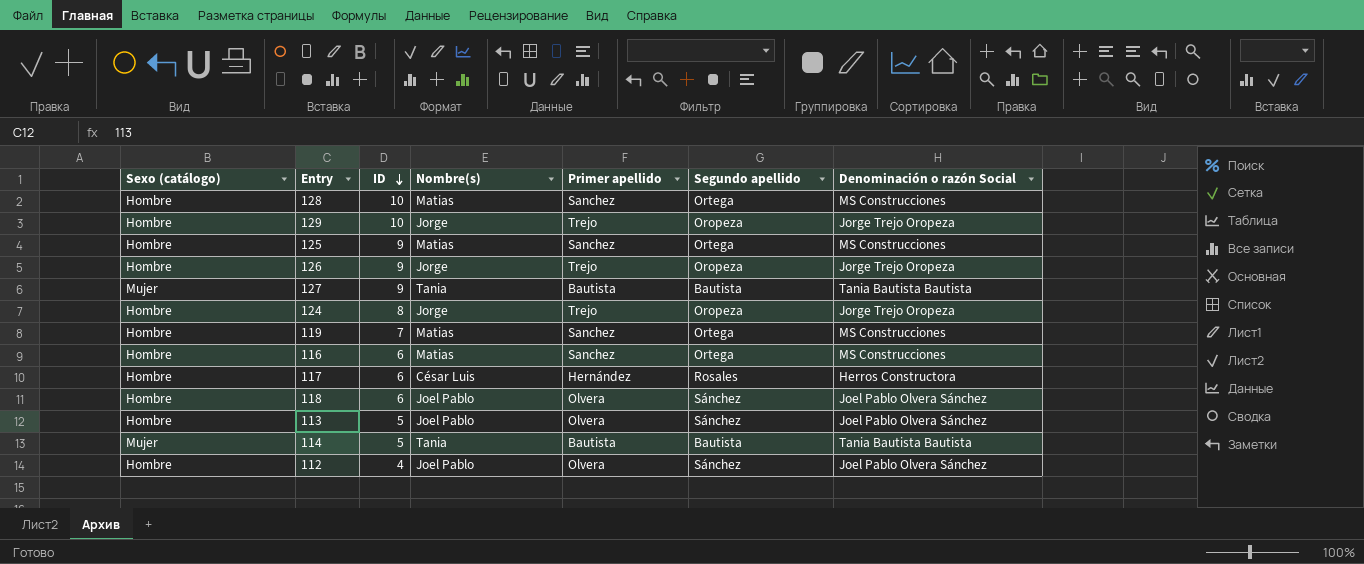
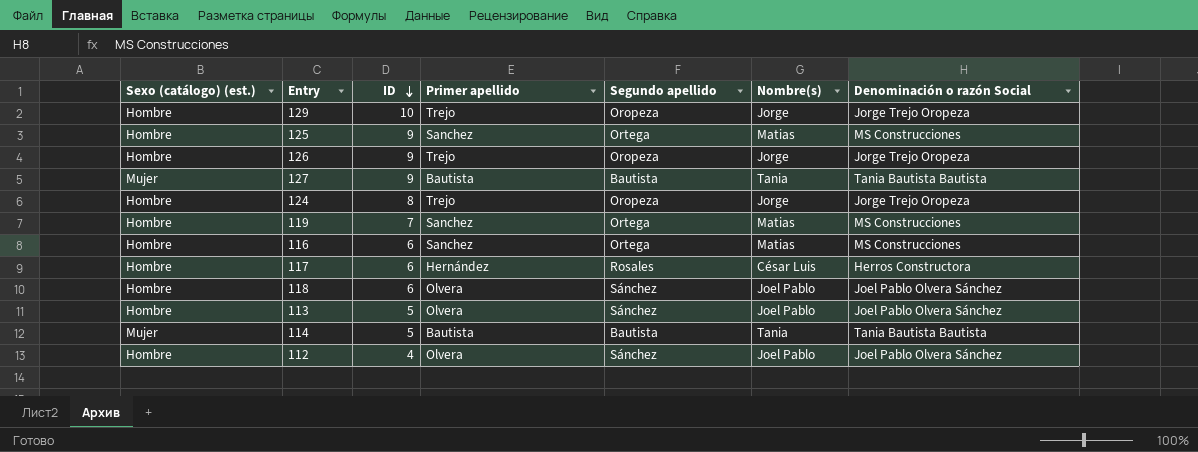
column name: Sexo (catálogo) -> Sexo (catálogo) (est.)
column Nombre(s) | position: 4 -> 6
row 128: Hombre | 10 | Matias | Sanchez | Ortega | MS Construcciones -> none

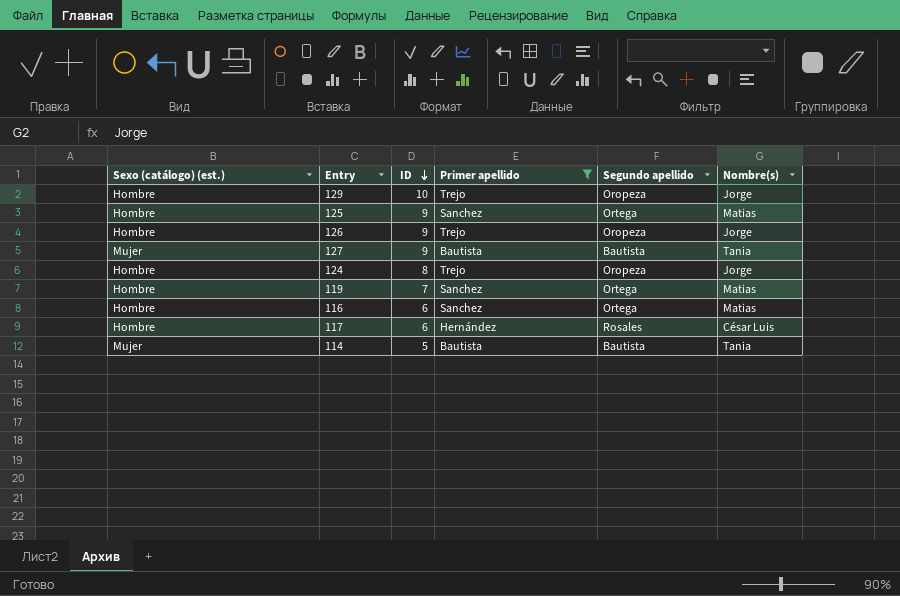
filter: none -> Primer apellido != Olvera
column Denominación o razón Social | position: 7 -> none

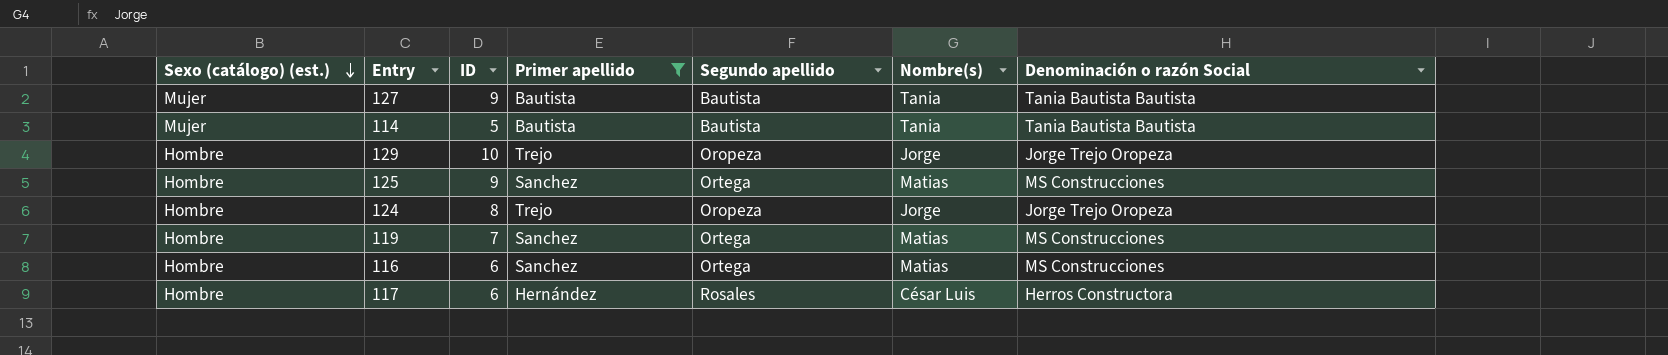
row order: ID descending -> Sexo (catálogo) (est.) descending
column Denominación o razón Social | position: none -> 7
row 126: Hombre | 9 | Trejo | Oropeza | Jorge -> none

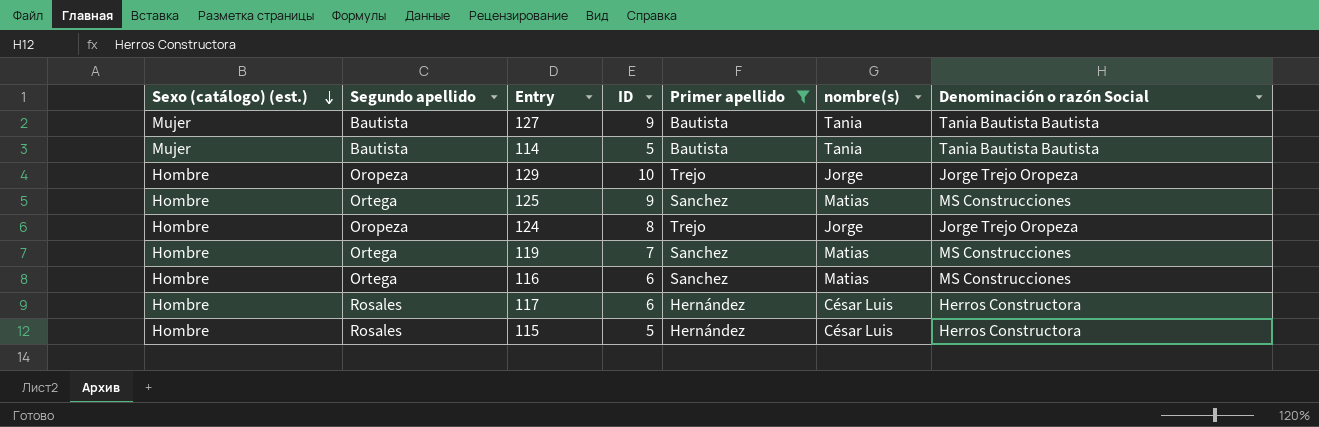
column Segundo apellido | position: 5 -> 2
column name: Nombre(s) -> nombre(s)
row 115: none -> Hombre | Rosales | 5 | Hernández | César Luis | Herros Constructora

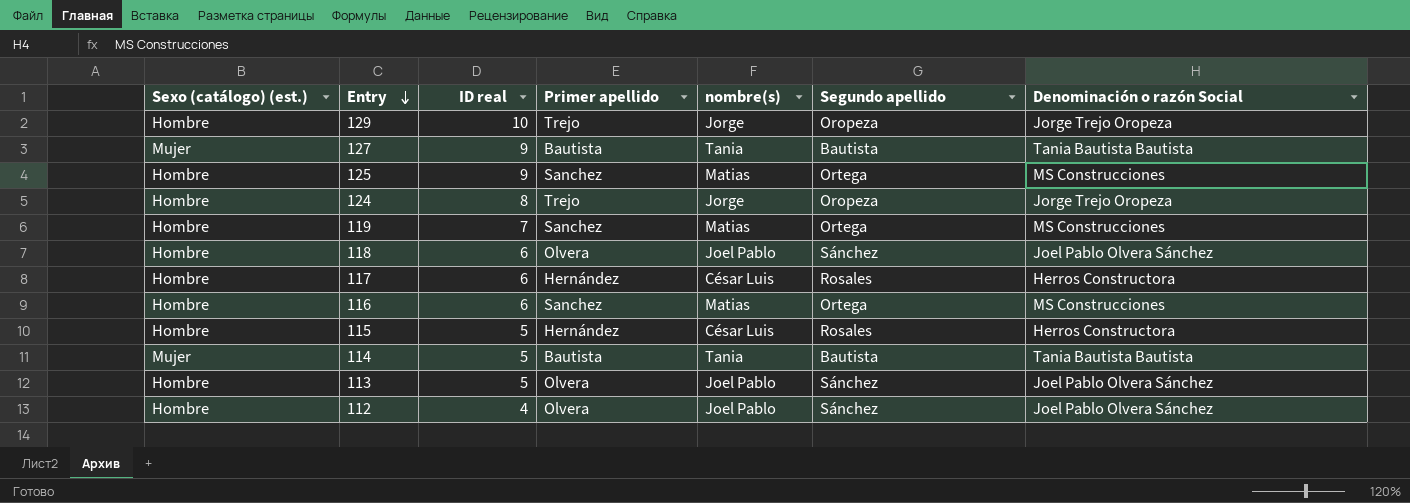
filter: Primer apellido != Olvera -> none
row order: Sexo (catálogo) (est.) descending -> Entry descending
column name: ID -> ID real
column Segundo apellido | position: 2 -> 6

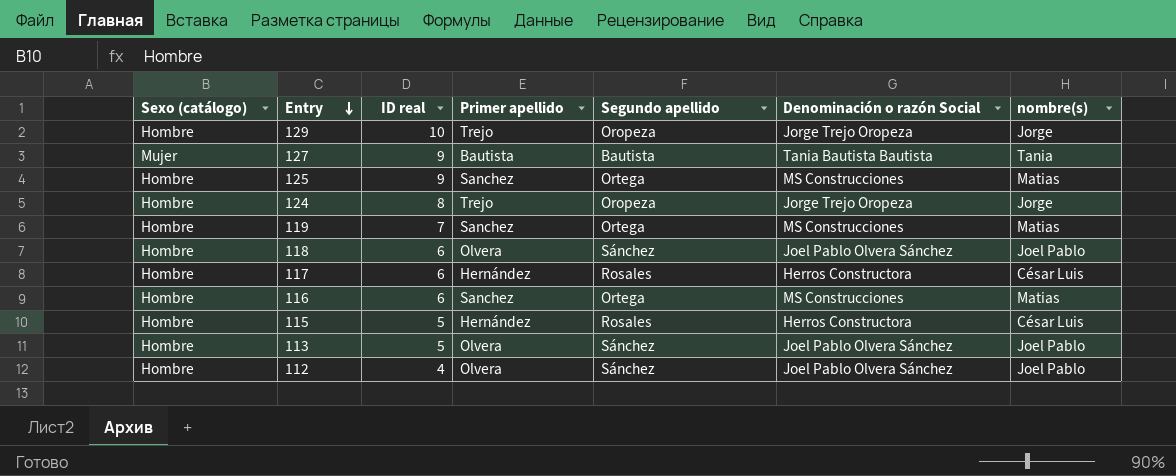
column name: Sexo (catálogo) (est.) -> Sexo (catálogo)
column nombre(s) | position: 5 -> 7
row 114: Mujer | 5 | Bautista | Tania | Bautista | Tania Bautista Bautista -> none

